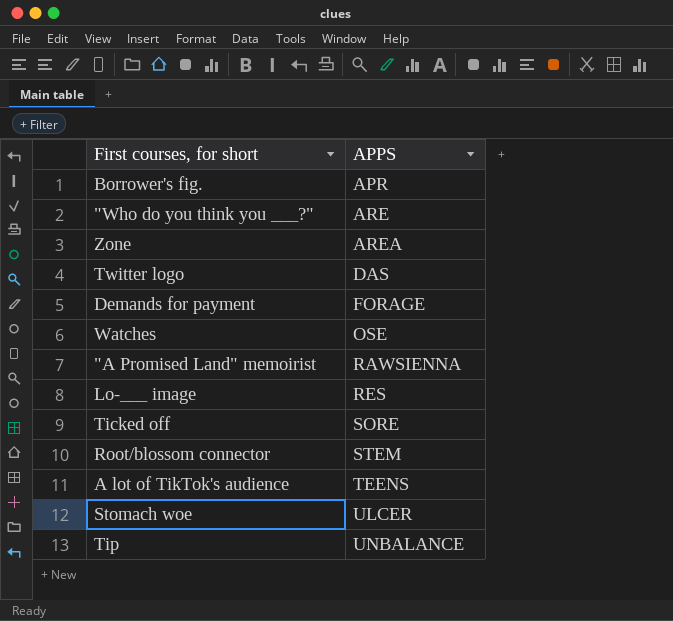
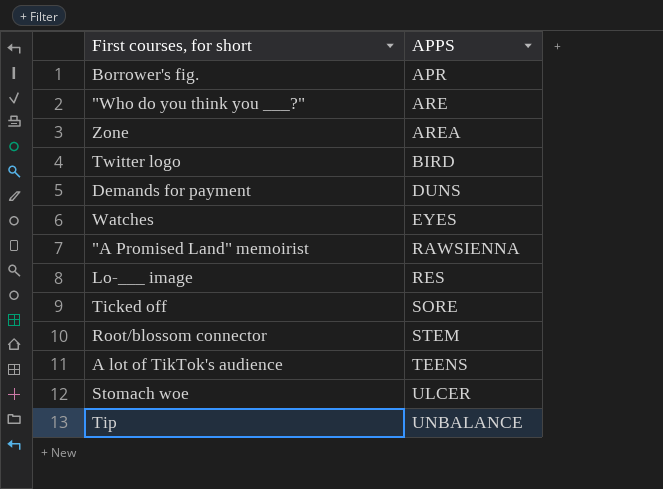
Twitter logo | APPS: DAS -> BIRD
Demands for payment | APPS: FORAGE -> DUNS
Watches | APPS: OSE -> EYES

